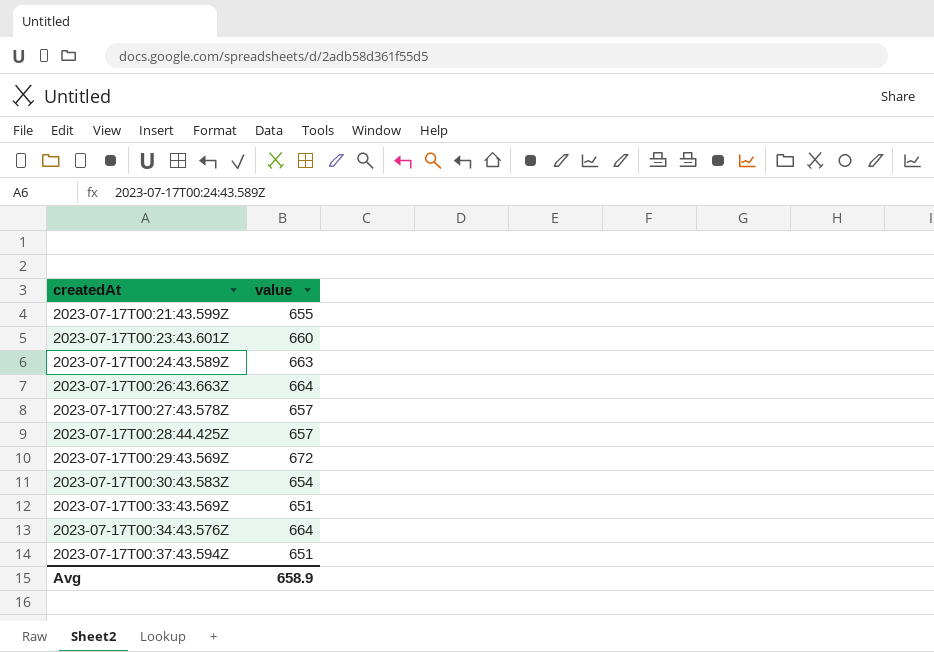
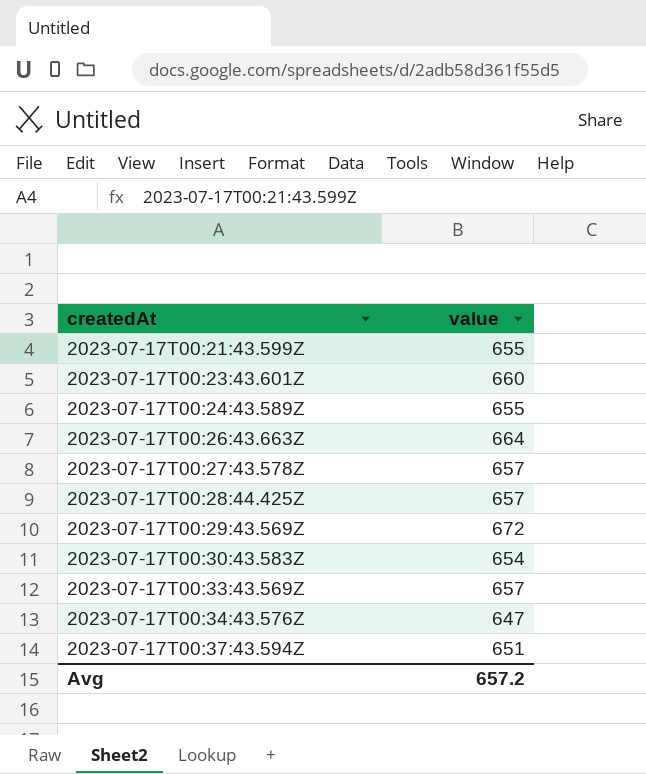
2023-07-17T00:24:43.589Z | value: 663 -> 655
2023-07-17T00:33:43.569Z | value: 651 -> 657
2023-07-17T00:34:43.576Z | value: 664 -> 647
Avg | value: 658.9 -> 657.2

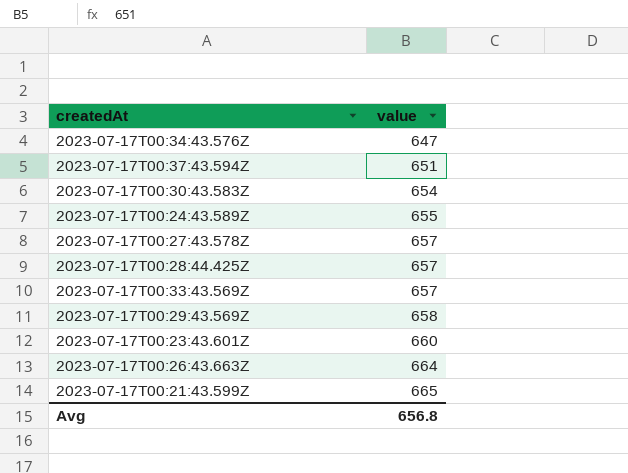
row order: createdAt ascending -> value ascending
2023-07-17T00:29:43.569Z | value: 672 -> 658
2023-07-17T00:21:43.599Z | value: 655 -> 665
Avg | value: 657.2 -> 656.8

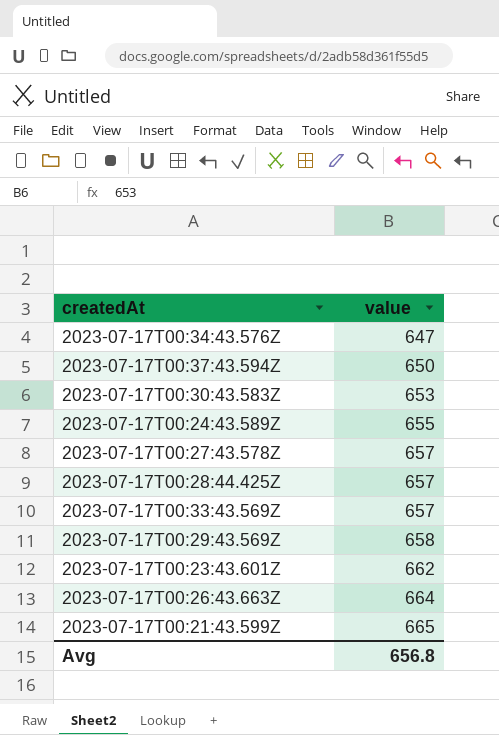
2023-07-17T00:37:43.594Z | value: 651 -> 650
2023-07-17T00:30:43.583Z | value: 654 -> 653
2023-07-17T00:23:43.601Z | value: 660 -> 662

